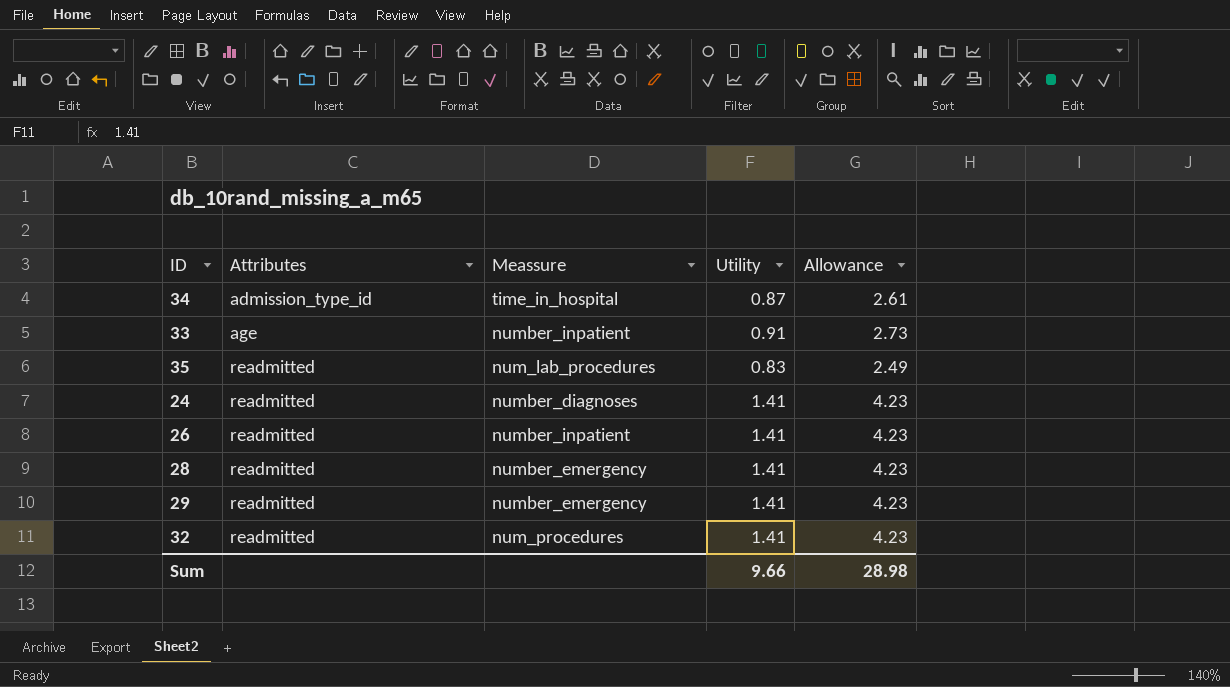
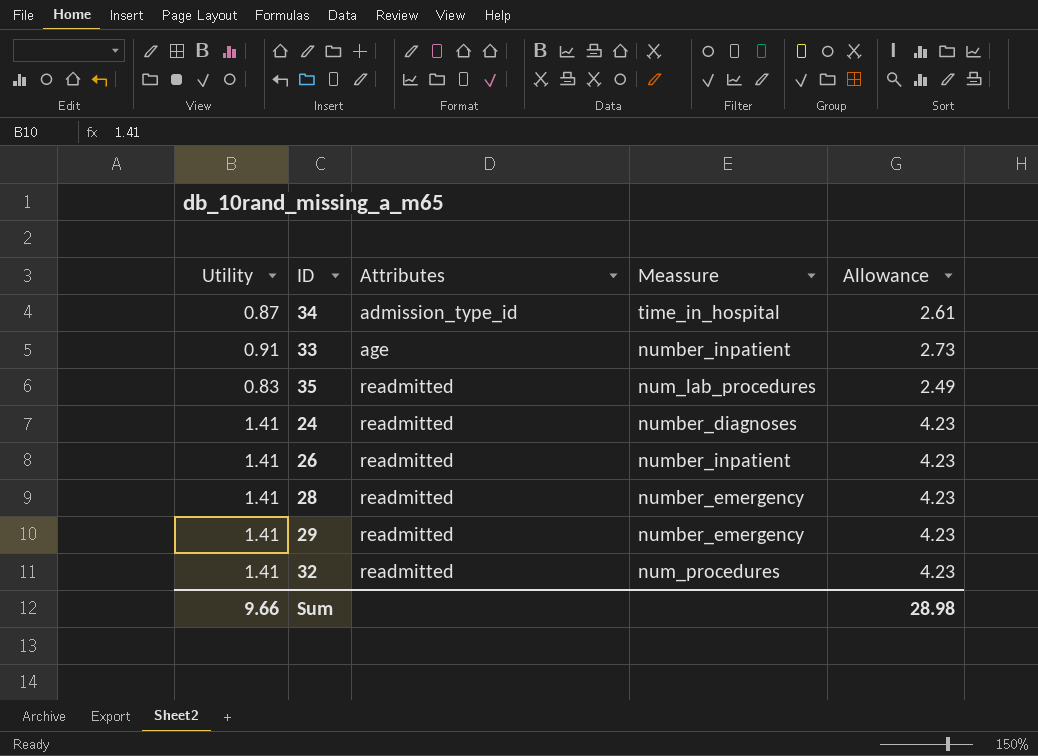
column Utility | position: 4 -> 1

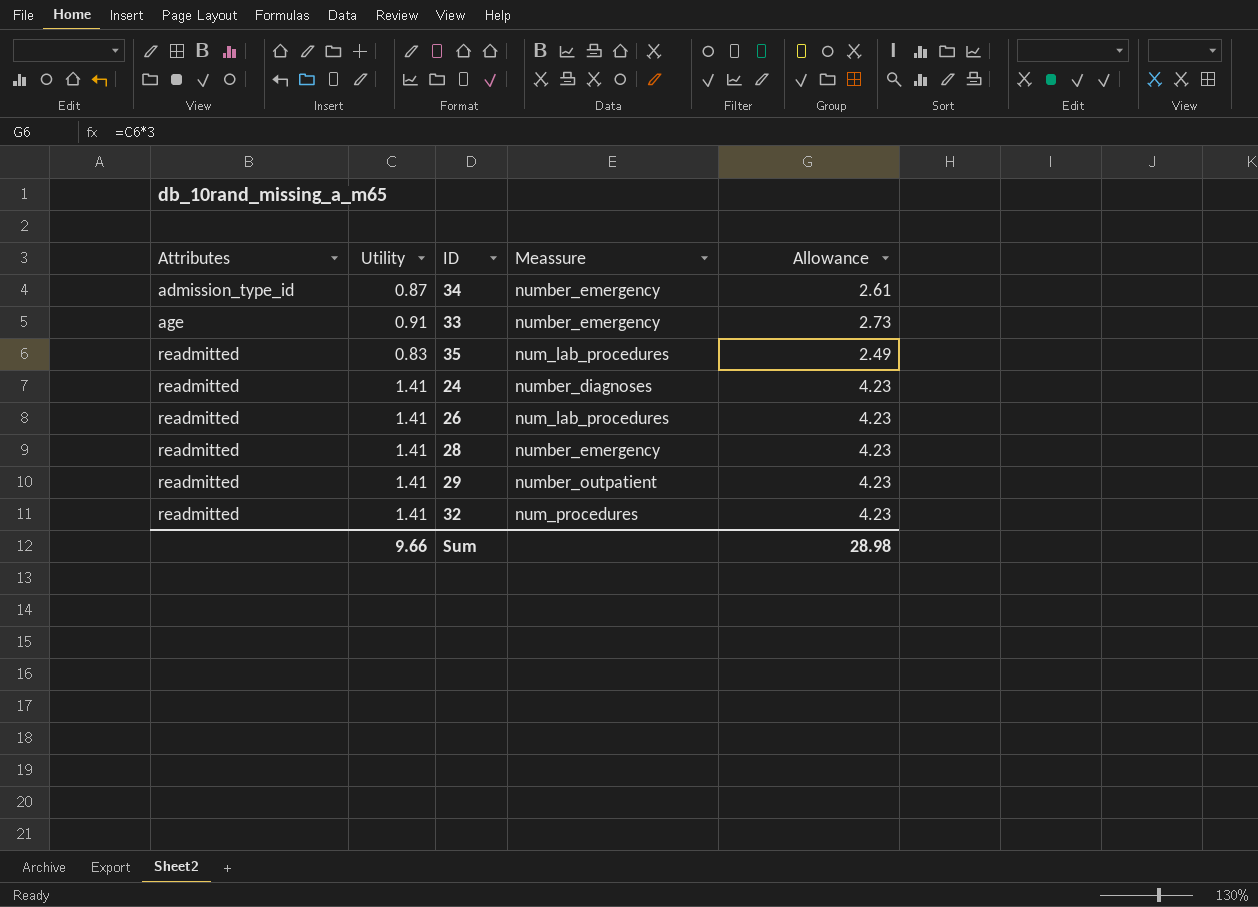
column Attributes | position: 3 -> 1
34 | Meassure: time_in_hospital -> number_emergency
33 | Meassure: number_inpatient -> number_emergency
26 | Meassure: number_inpatient -> num_lab_procedures
29 | Meassure: number_emergency -> number_outpatient

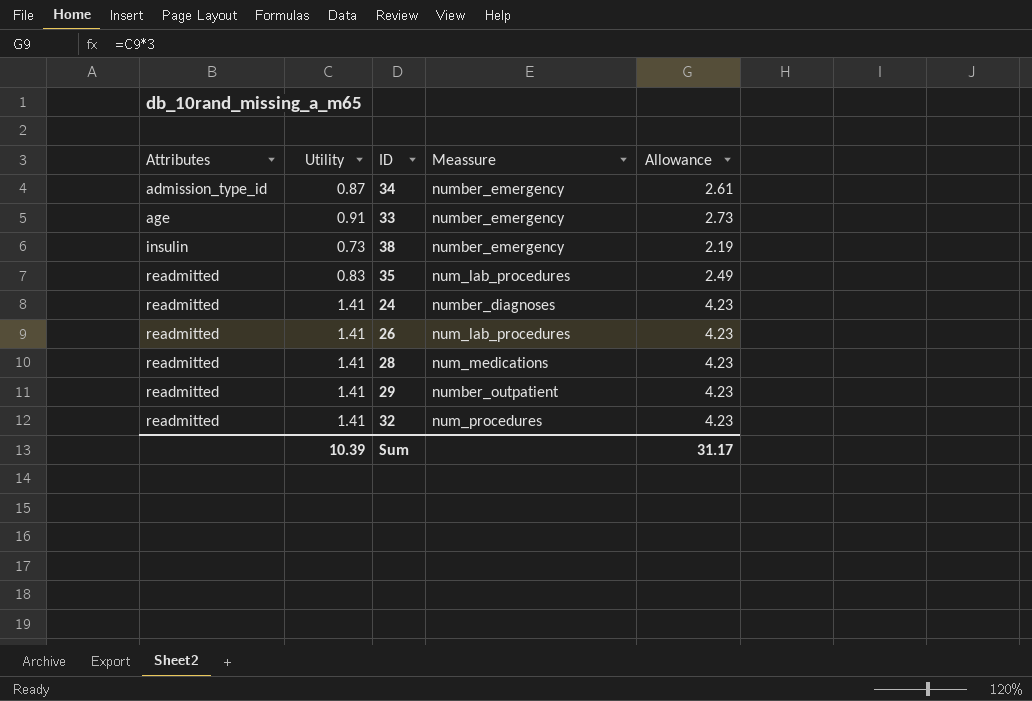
row 38: none -> insulin | 0.73 | number_emergency | 2.19
28 | Meassure: number_emergency -> num_medications
Sum | Utility: 9.66 -> 10.39
Sum | Allowance: 28.98 -> 31.17

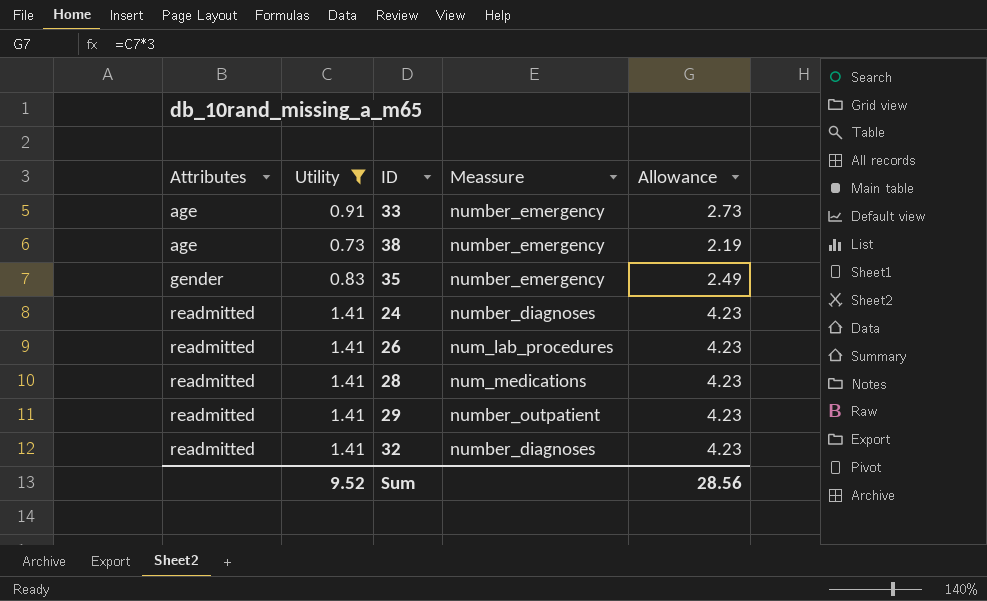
filter: none -> Utility != 0.87
38 | Attributes: insulin -> age
35 | Attributes: readmitted -> gender
35 | Meassure: num_lab_procedures -> number_emergency
32 | Meassure: num_procedures -> number_diagnoses
Sum | Utility: 10.39 -> 9.52
Sum | Allowance: 31.17 -> 28.56

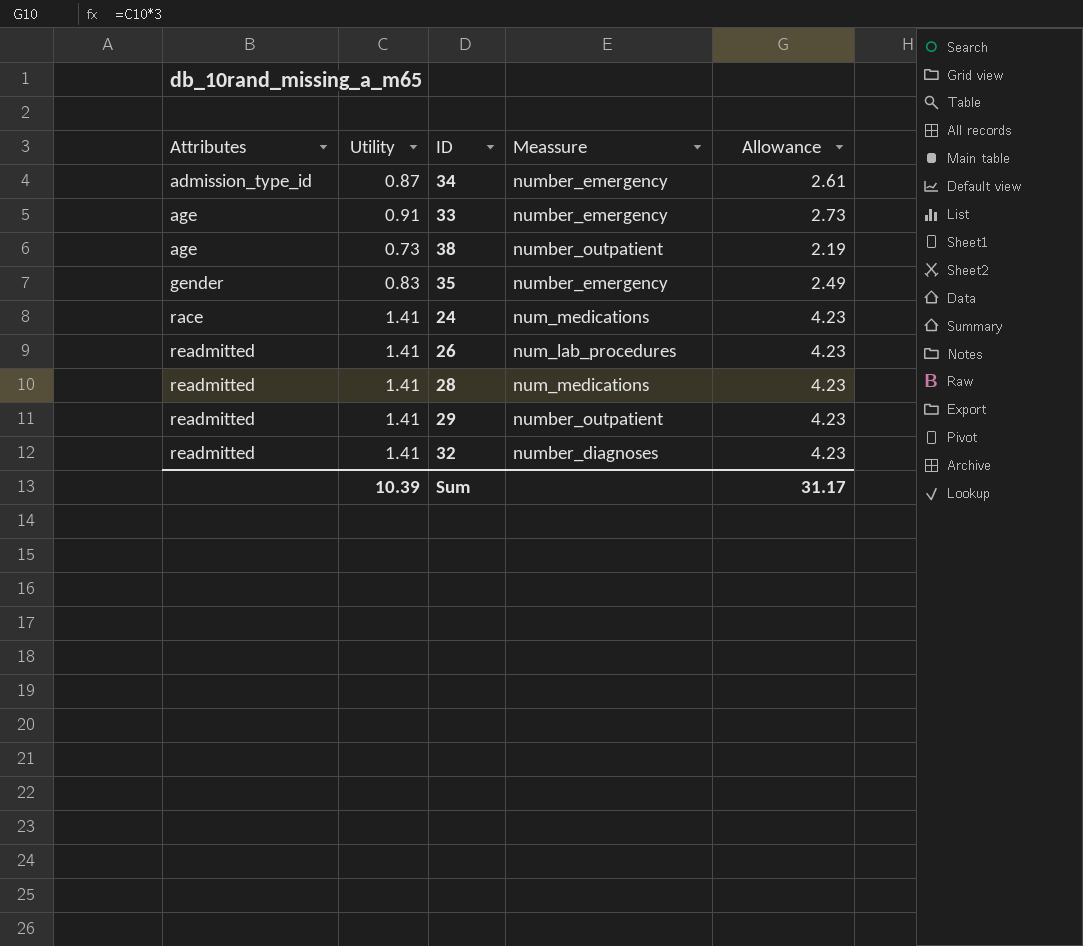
filter: Utility != 0.87 -> none
38 | Meassure: number_emergency -> number_outpatient
24 | Attributes: readmitted -> race
24 | Meassure: number_diagnoses -> num_medications
Sum | Utility: 9.52 -> 10.39
Sum | Allowance: 28.56 -> 31.17

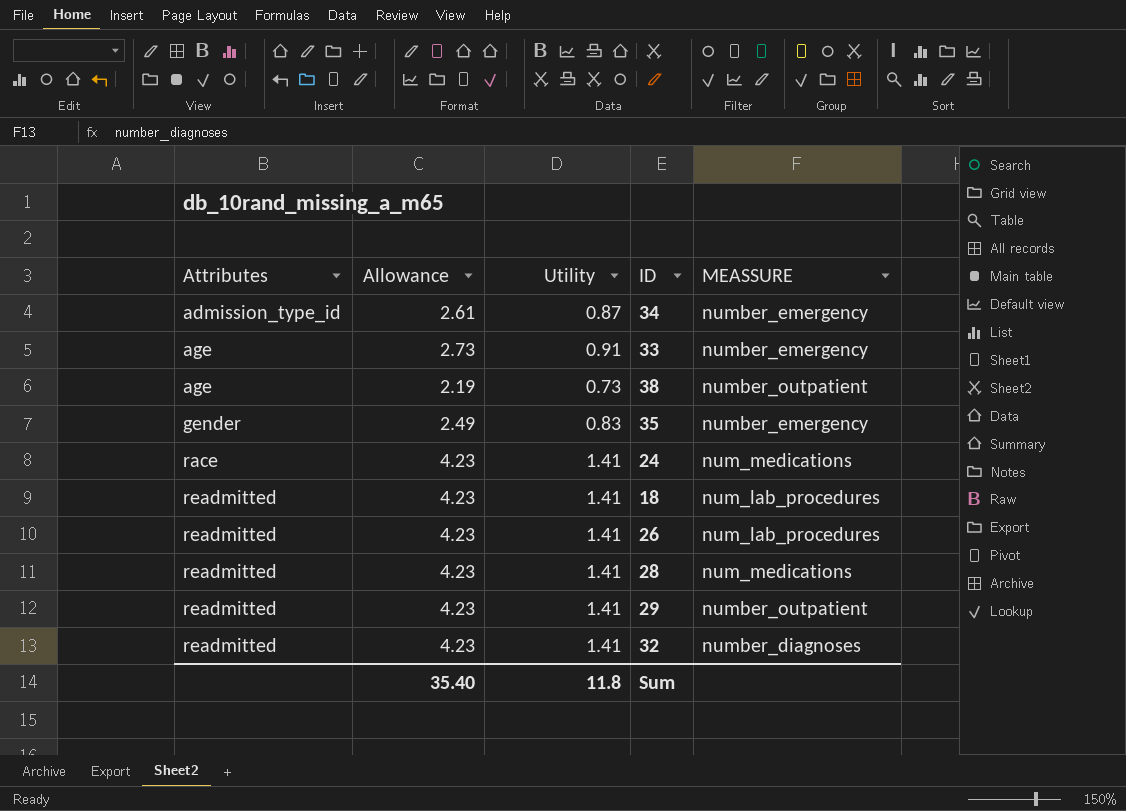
column Allowance | position: 5 -> 2
column name: Meassure -> MEASSURE
row 18: none -> readmitted | 4.23 | 1.41 | num_lab_procedures
Sum | Allowance: 31.17 -> 35.40
Sum | Utility: 10.39 -> 11.8

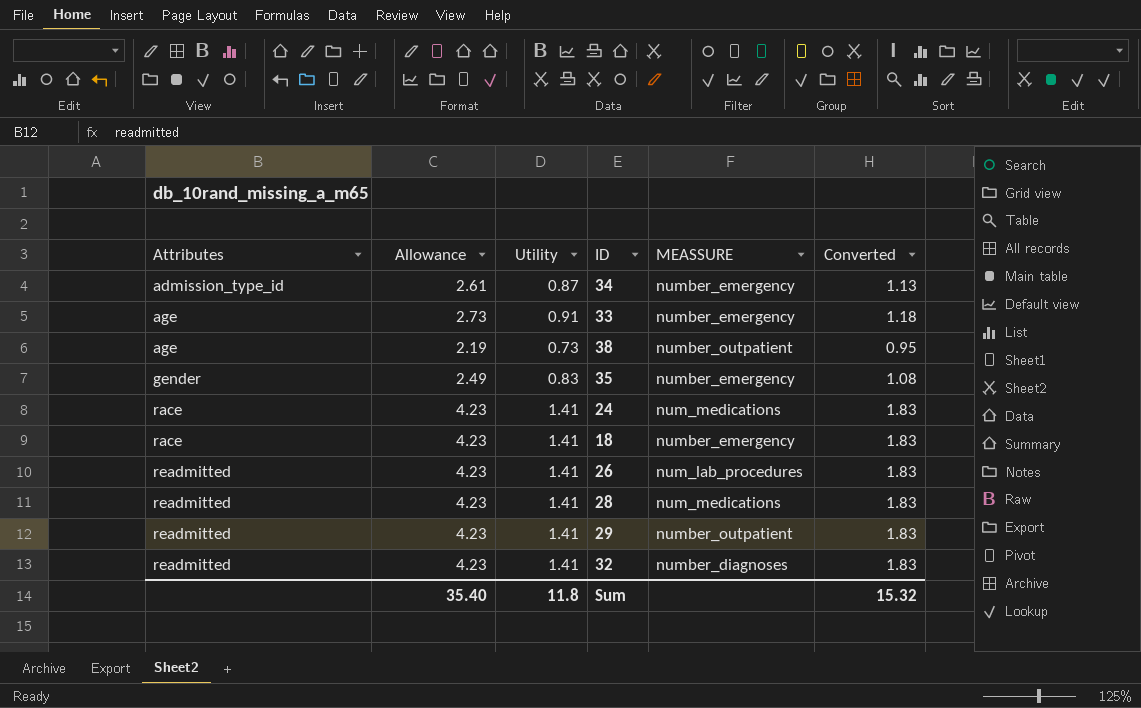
column Converted | formula: none -> [Utility] * 1.3
18 | Attributes: readmitted -> race
18 | MEASSURE: num_lab_procedures -> number_emergency

